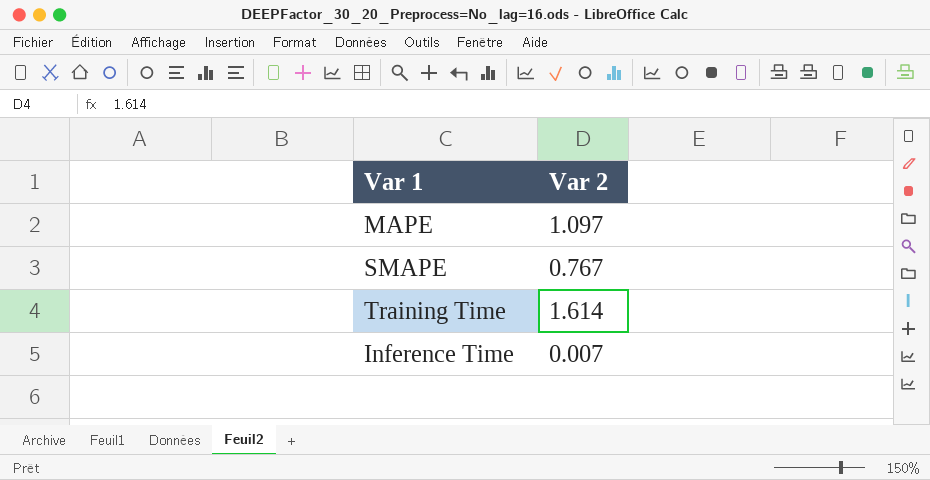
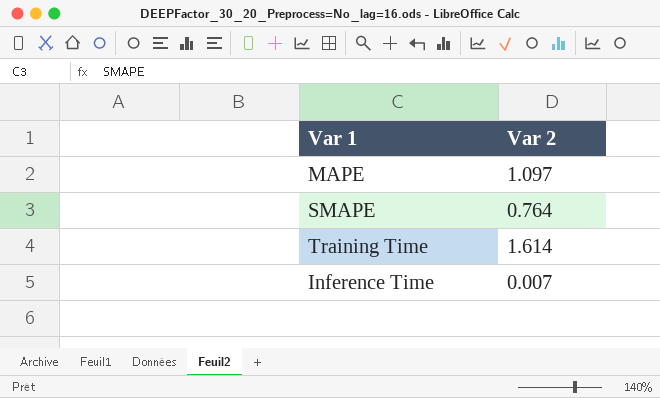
SMAPE | Var 2: 0.767 -> 0.764

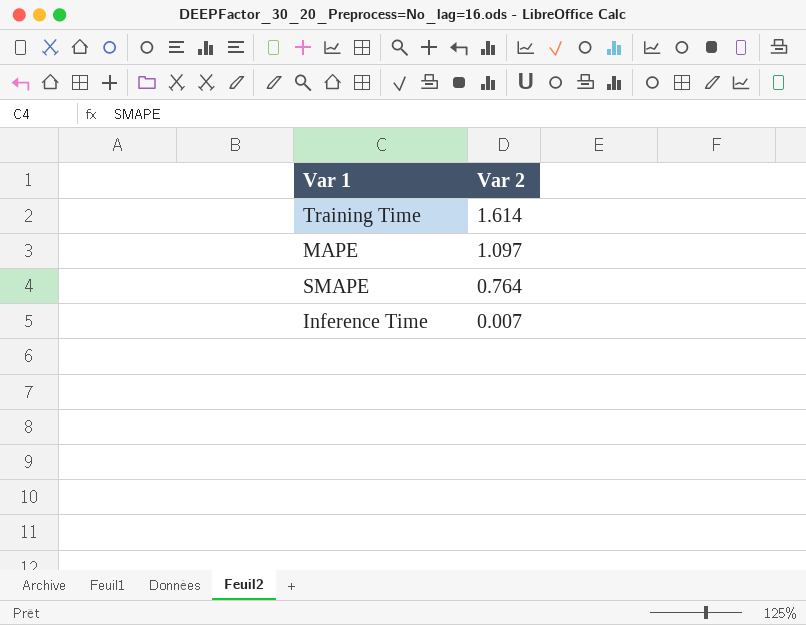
row order: none -> Var 2 descending

